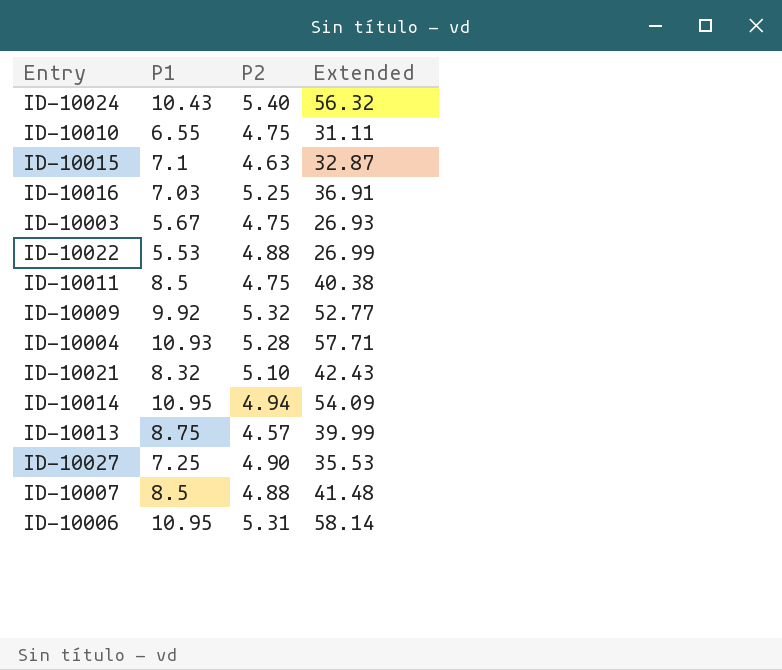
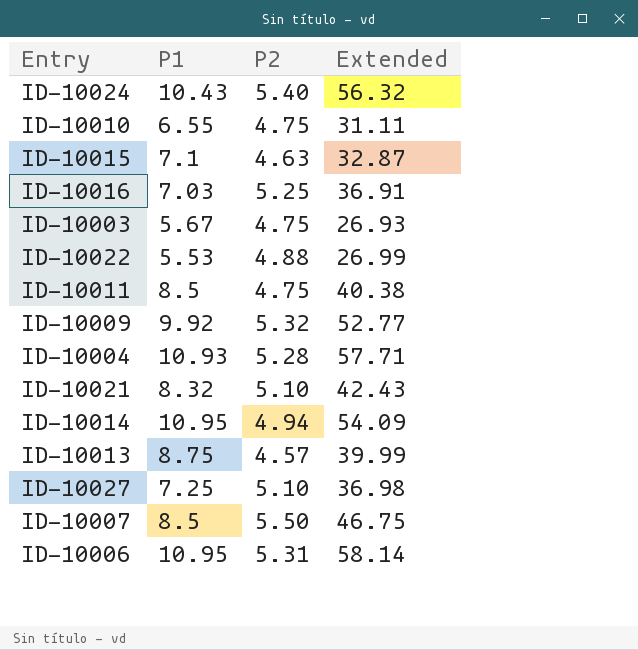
ID-10027 | P2: 4.90 -> 5.10
ID-10027 | Extended: 35.53 -> 36.98
ID-10007 | P2: 4.88 -> 5.50
ID-10007 | Extended: 41.48 -> 46.75

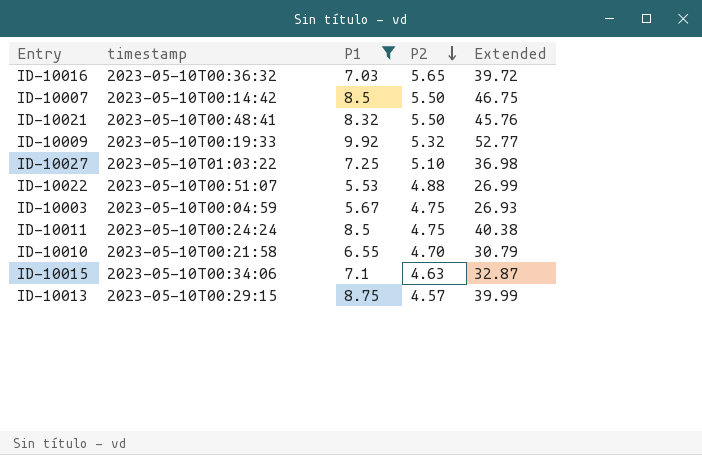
filter: none -> P1 <= 9.92
row order: none -> P2 descending
column timestamp | position: none -> 2
ID-10016 | P2: 5.25 -> 5.65
ID-10016 | Extended: 36.91 -> 39.72
ID-10021 | P2: 5.10 -> 5.50
ID-10021 | Extended: 42.43 -> 45.76
ID-10010 | P2: 4.75 -> 4.70
ID-10010 | Extended: 31.11 -> 30.79

